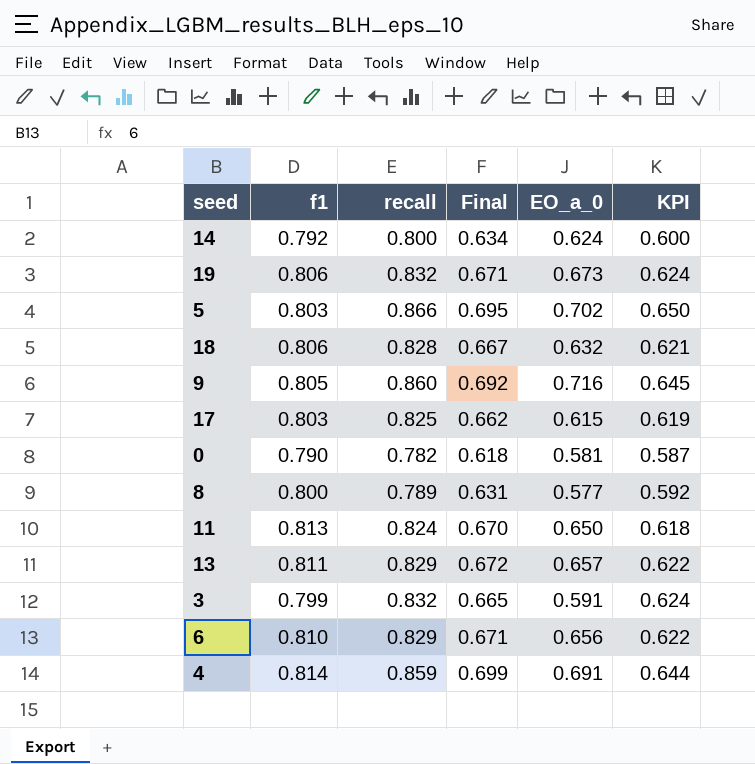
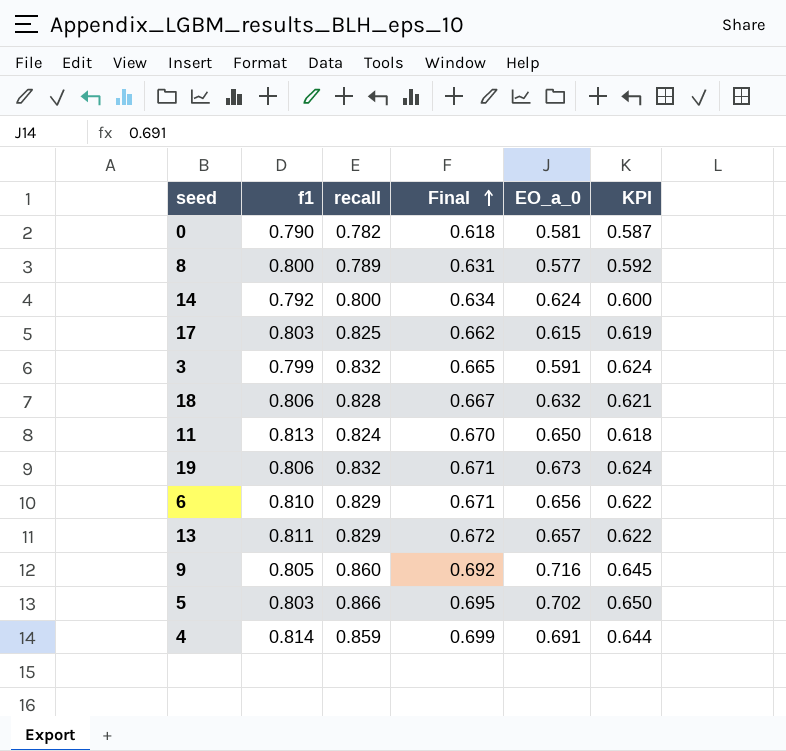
row order: none -> Final ascending

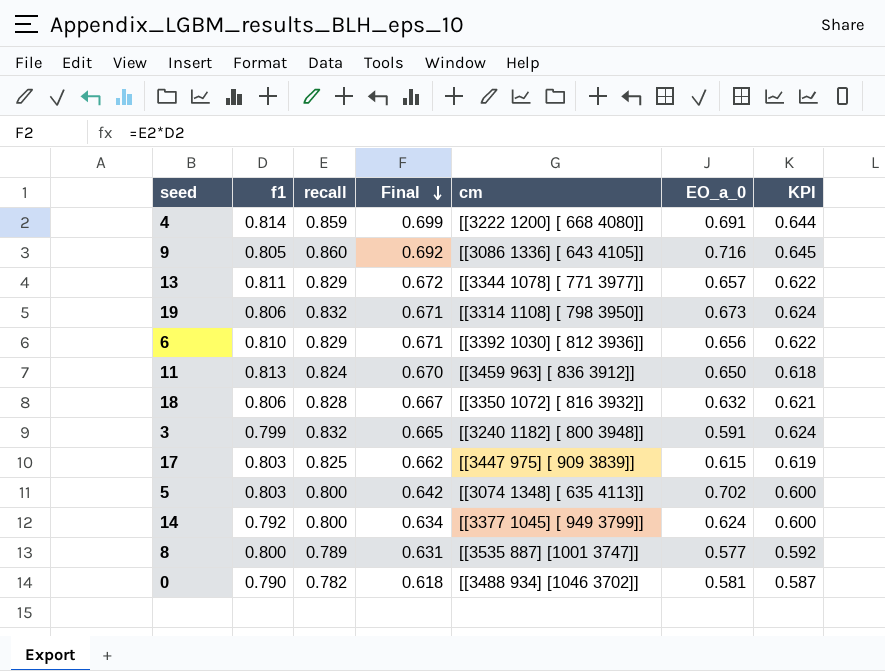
row order: Final ascending -> Final descending
column cm | position: none -> 5
5 | recall: 0.866 -> 0.800
5 | Final: 0.695 -> 0.642
5 | KPI: 0.650 -> 0.600

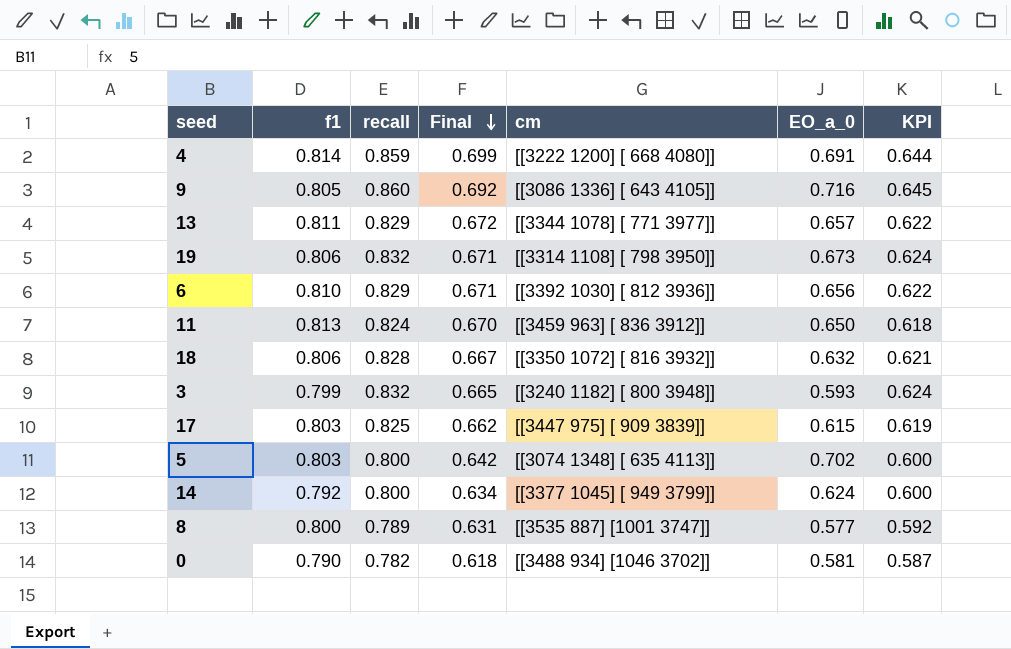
3 | EO_a_0: 0.591 -> 0.593

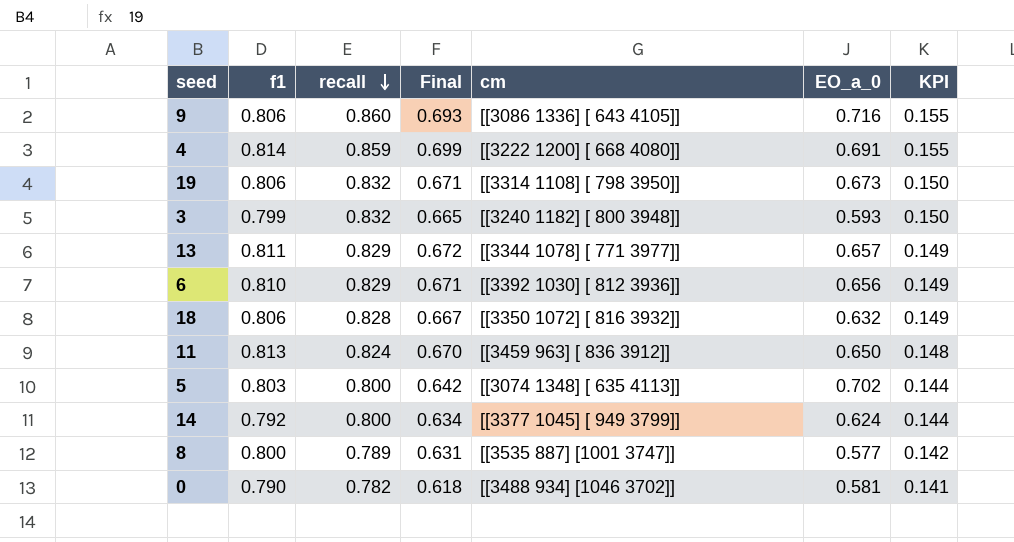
row order: Final descending -> recall descending
column KPI | formula: [recall] * 0.75 -> [recall] * 0.18
row 17: 0.803 | 0.825 | 0.662 | [[3447 975] [ 909 3839]] | 0.615 | 0.619 -> none
9 | f1: 0.805 -> 0.806
9 | Final: 0.692 -> 0.693

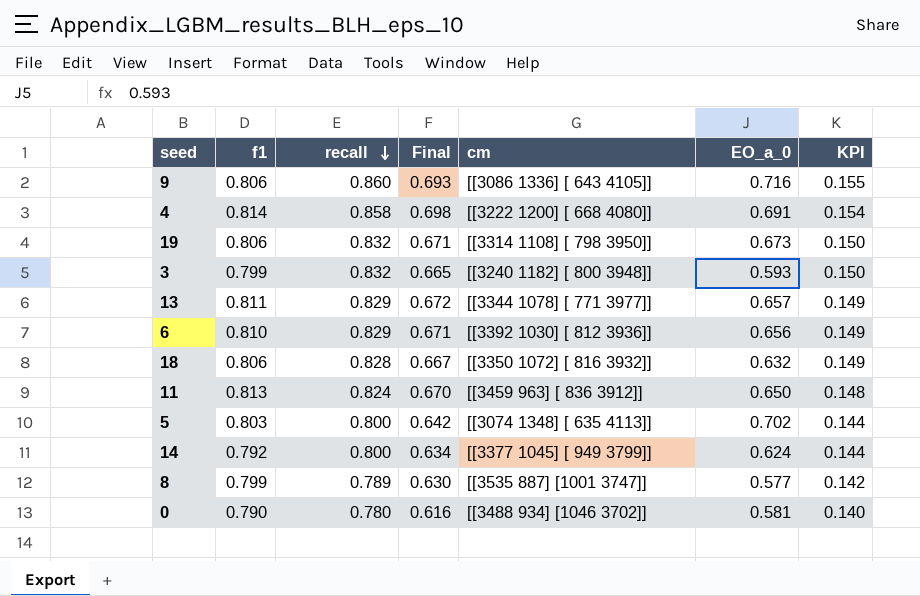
4 | recall: 0.859 -> 0.858
4 | Final: 0.699 -> 0.698
4 | KPI: 0.155 -> 0.154
8 | f1: 0.800 -> 0.799
8 | Final: 0.631 -> 0.630
0 | recall: 0.782 -> 0.780
0 | Final: 0.618 -> 0.616
0 | KPI: 0.141 -> 0.140

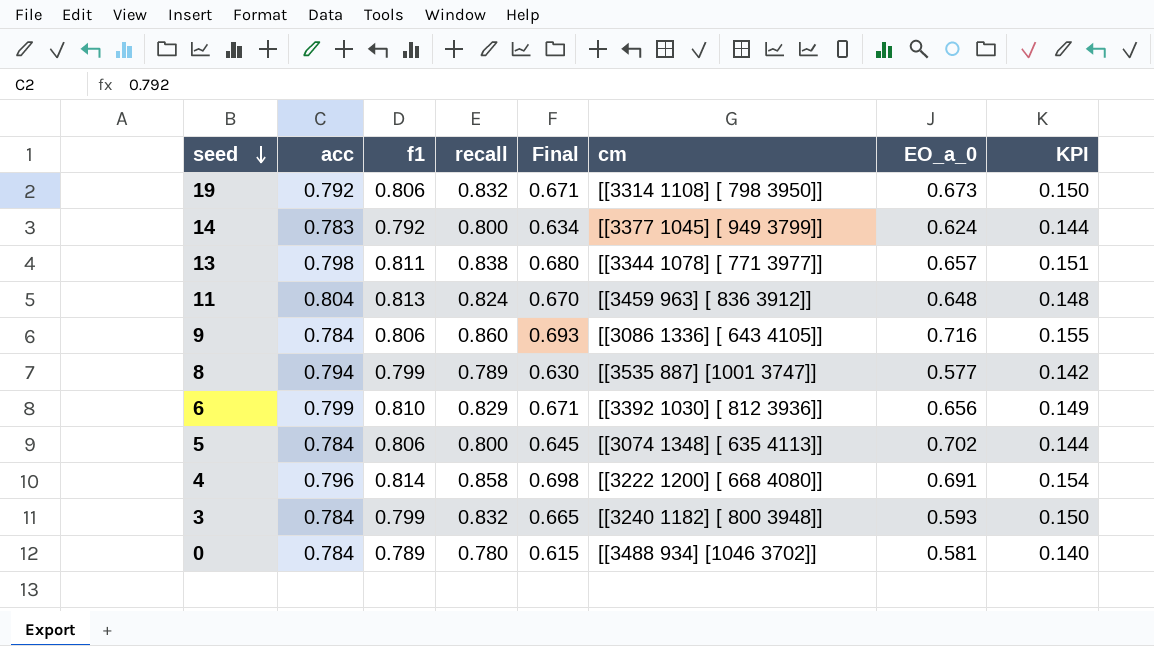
row order: recall descending -> seed descending
column acc | position: none -> 2
row 18: 0.806 | 0.828 | 0.667 | [[3350 1072] [ 816 3932]] | 0.632 | 0.149 -> none
13 | recall: 0.829 -> 0.838
13 | Final: 0.672 -> 0.680
13 | KPI: 0.149 -> 0.151
11 | EO_a_0: 0.650 -> 0.648
5 | f1: 0.803 -> 0.806
5 | Final: 0.642 -> 0.645
0 | f1: 0.790 -> 0.789
0 | Final: 0.616 -> 0.615

